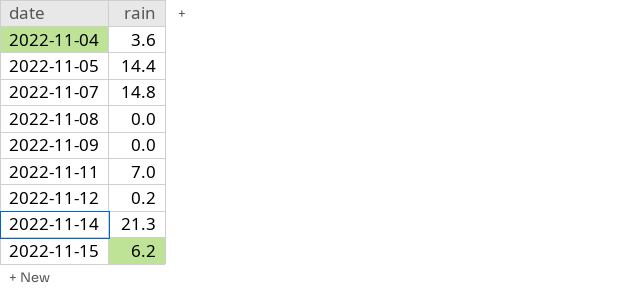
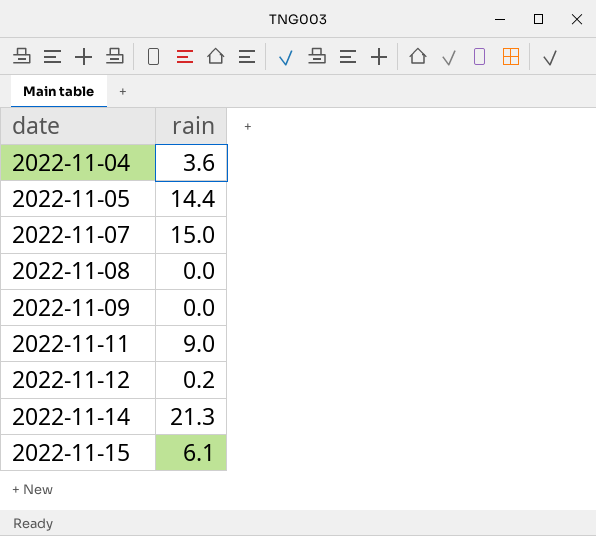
2022-11-07 | rain: 14.8 -> 15.0
2022-11-11 | rain: 7.0 -> 9.0
2022-11-15 | rain: 6.2 -> 6.1

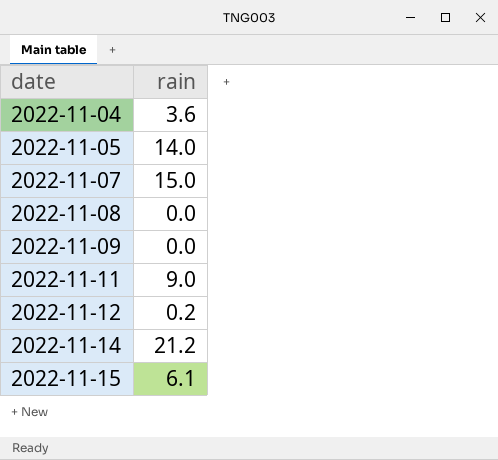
2022-11-05 | rain: 14.4 -> 14.0
2022-11-14 | rain: 21.3 -> 21.2

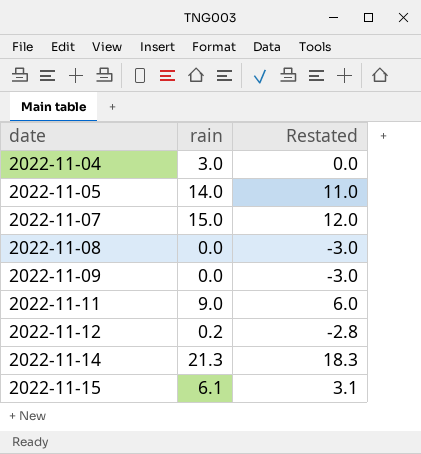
column Restated | formula: none -> [rain] - 3
2022-11-04 | rain: 3.6 -> 3.0
2022-11-14 | rain: 21.2 -> 21.3

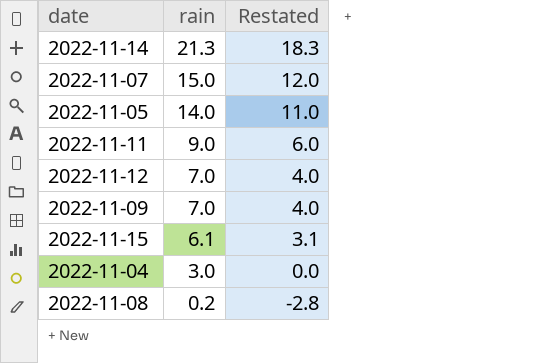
row order: date ascending -> rain descending
2022-11-12 | rain: 0.2 -> 7.0
2022-11-12 | Restated: -2.8 -> 4.0
2022-11-09 | rain: 0.0 -> 7.0
2022-11-09 | Restated: -3.0 -> 4.0
2022-11-08 | rain: 0.0 -> 0.2
2022-11-08 | Restated: -3.0 -> -2.8

